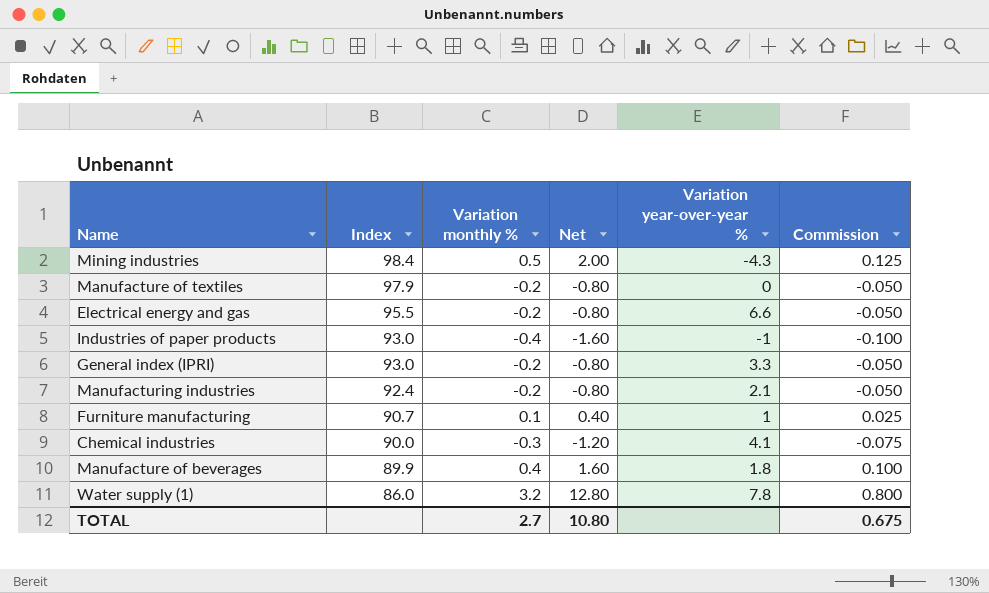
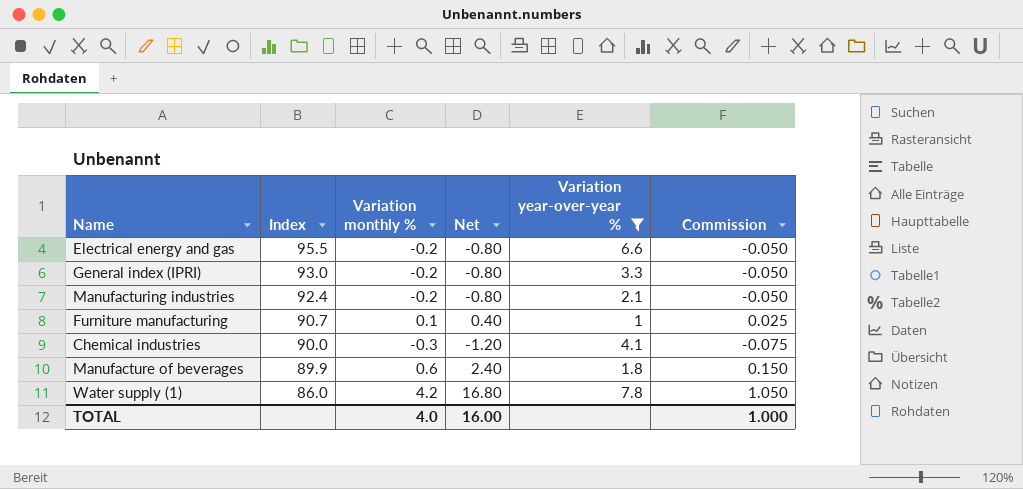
filter: none -> Variation year-over-year % >= 1
Manufacture of beverages | Variation monthly %: 0.4 -> 0.6
Manufacture of beverages | Net: 1.60 -> 2.40
Manufacture of beverages | Commission: 0.100 -> 0.150
Water supply (1) | Variation monthly %: 3.2 -> 4.2
Water supply (1) | Net: 12.80 -> 16.80
Water supply (1) | Commission: 0.800 -> 1.050
TOTAL | Variation monthly %: 2.7 -> 4.0
TOTAL | Net: 10.80 -> 16.00
TOTAL | Commission: 0.675 -> 1.000

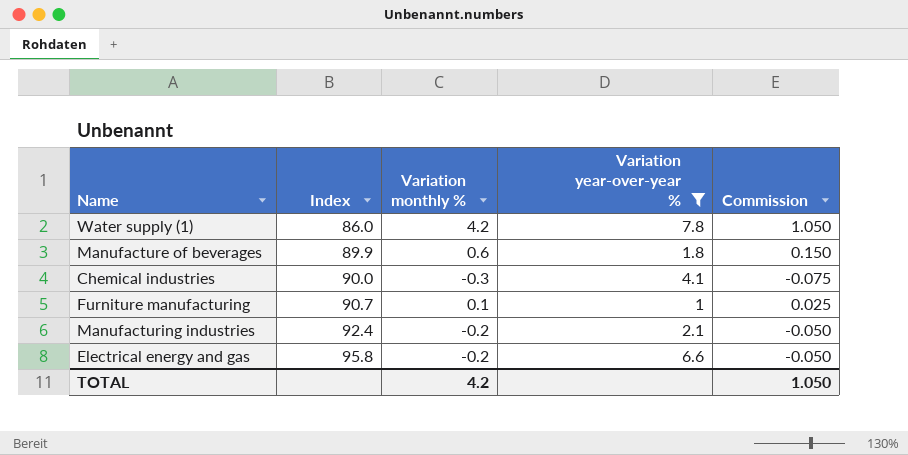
row order: Index descending -> Index ascending
column Net | formula: [Variation monthly %] * 4 -> none
row General index (IPRI): 93.0 | -0.2 | -0.80 | 3.3 | -0.050 -> none
Electrical energy and gas | Index: 95.5 -> 95.8
TOTAL | Variation monthly %: 4.0 -> 4.2
TOTAL | Commission: 1.000 -> 1.050

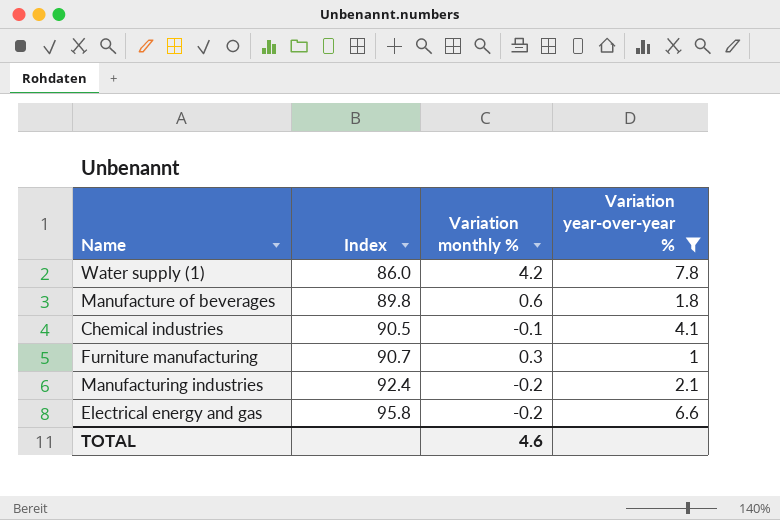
column Commission | formula: [Variation monthly %] * 0.25 -> none
Manufacture of beverages | Index: 89.9 -> 89.8
Chemical industries | Index: 90.0 -> 90.5
Chemical industries | Variation monthly %: -0.3 -> -0.1
Furniture manufacturing | Variation monthly %: 0.1 -> 0.3
TOTAL | Variation monthly %: 4.2 -> 4.6

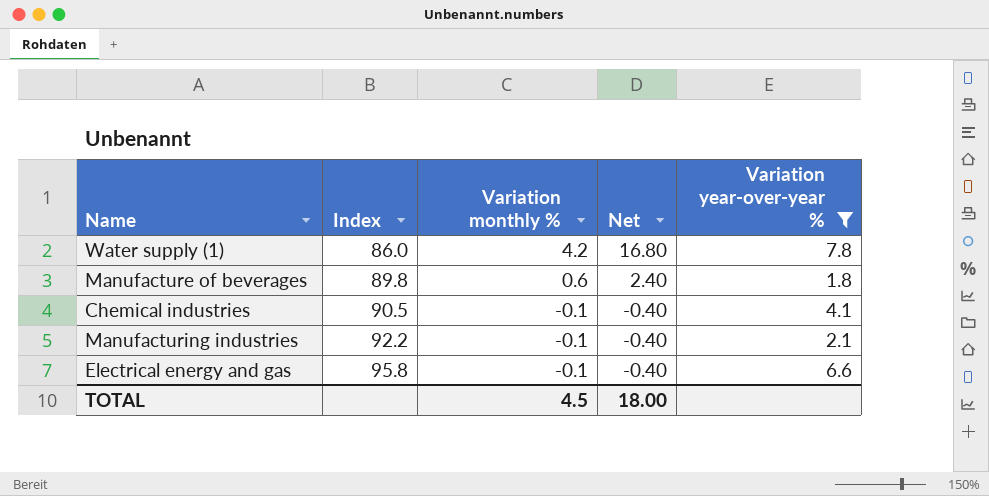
column Net | formula: none -> [Variation monthly %] * 4
row Furniture manufacturing: 90.7 | 0.3 | 1 -> none
Manufacturing industries | Index: 92.4 -> 92.2
Manufacturing industries | Variation monthly %: -0.2 -> -0.1
Electrical energy and gas | Variation monthly %: -0.2 -> -0.1
TOTAL | Variation monthly %: 4.6 -> 4.5

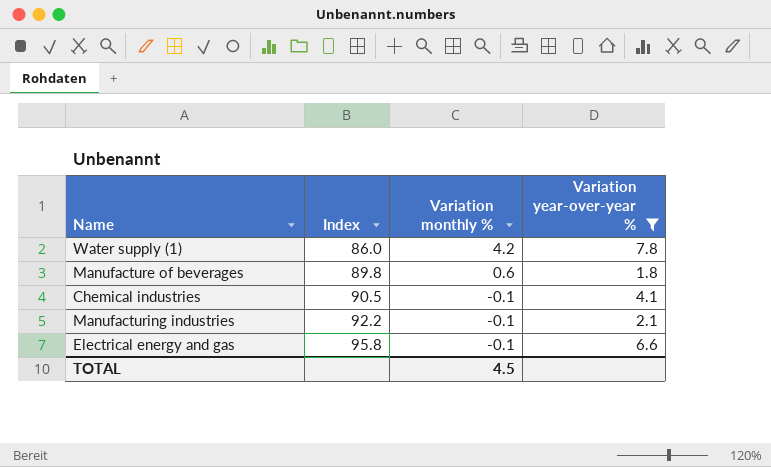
column Net | formula: [Variation monthly %] * 4 -> none

